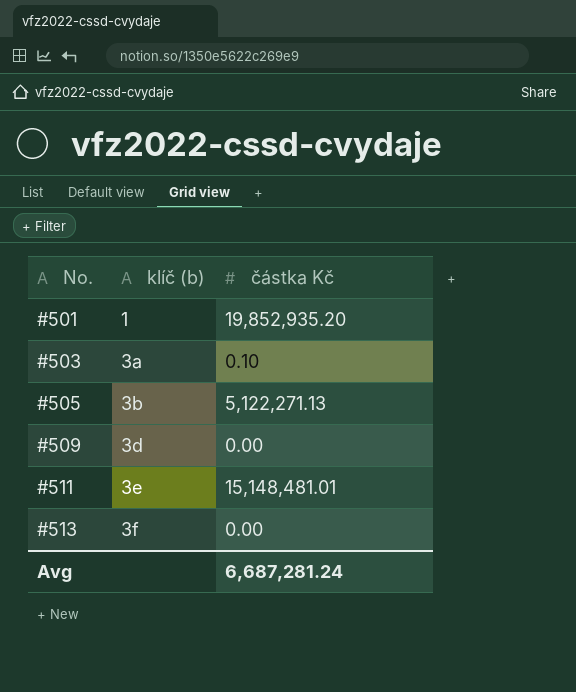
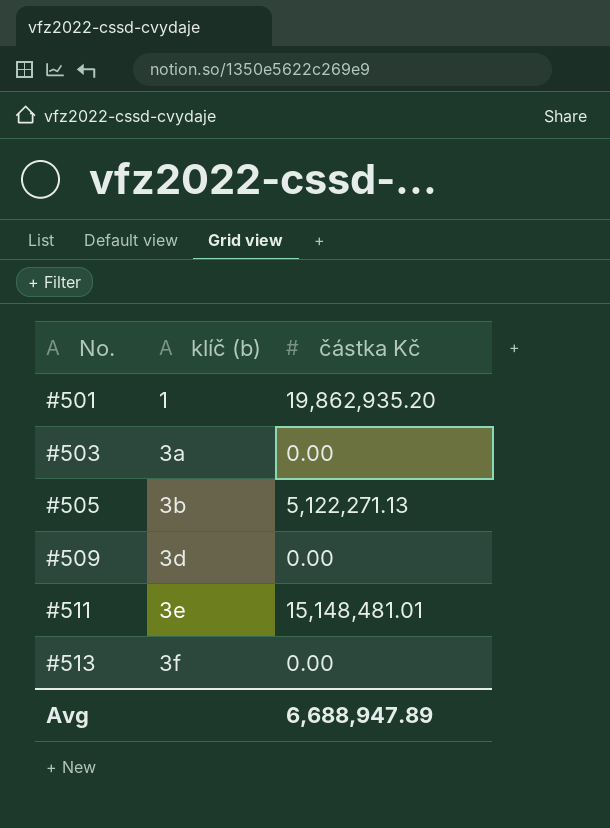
#501 | částka Kč: 19,852,935.20 -> 19,862,935.20
#503 | částka Kč: 0.10 -> 0.00
Avg | částka Kč: 6,687,281.24 -> 6,688,947.89

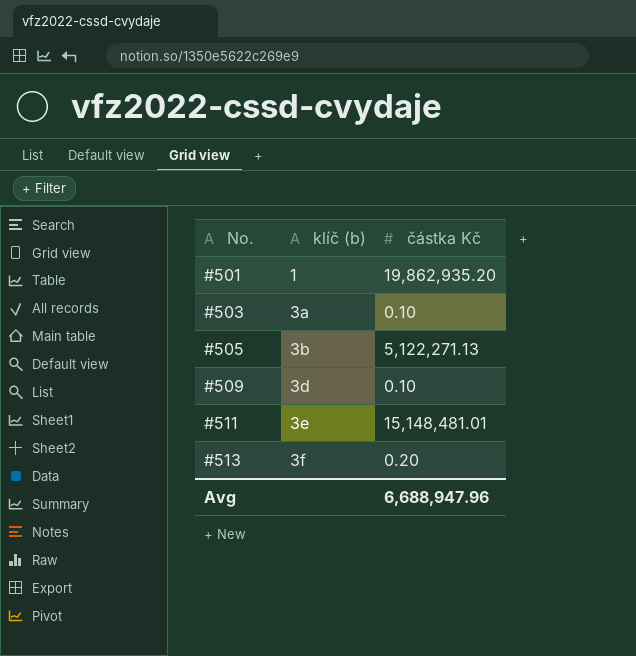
#503 | částka Kč: 0.00 -> 0.10
#509 | částka Kč: 0.00 -> 0.10
#513 | částka Kč: 0.00 -> 0.20
Avg | částka Kč: 6,688,947.89 -> 6,688,947.96

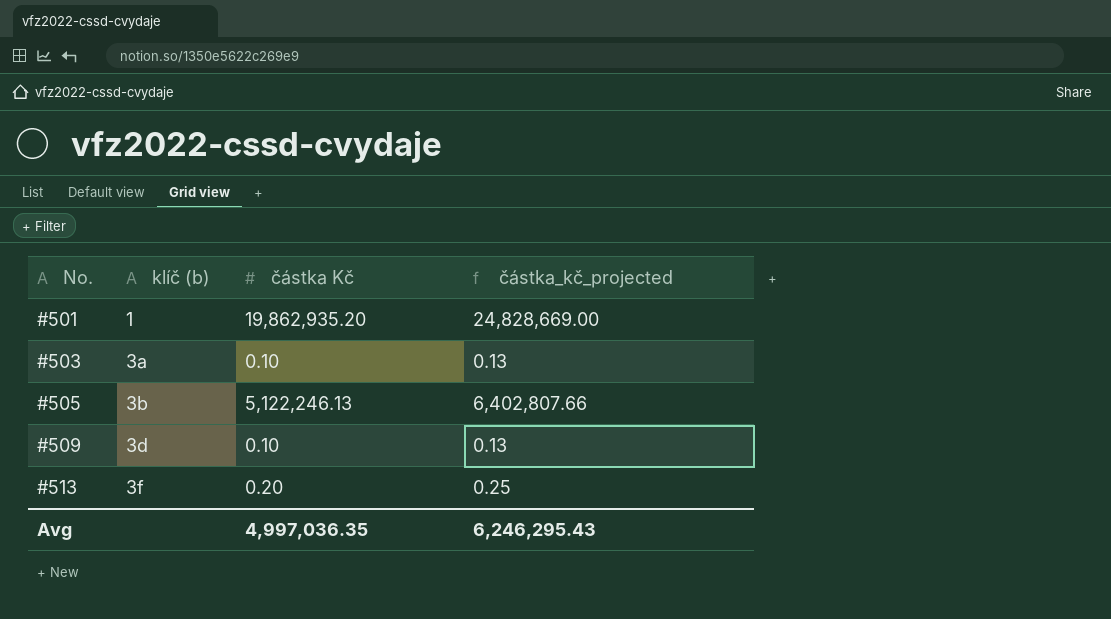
column částka_kč_projected | formula: none -> [částka Kč] * 1.25
row #511: 3e | 15,148,481.01 -> none
#505 | částka Kč: 5,122,271.13 -> 5,122,246.13
Avg | částka Kč: 6,688,947.96 -> 4,997,036.35

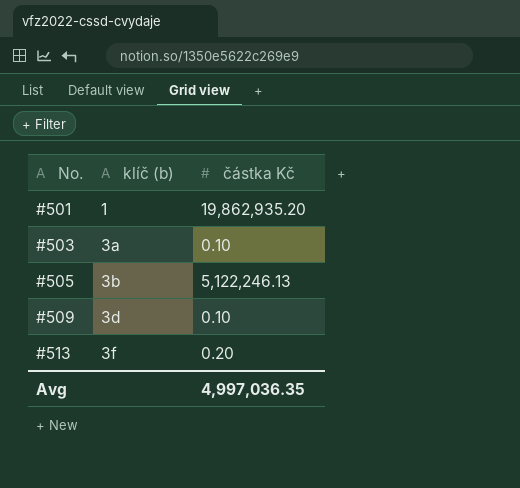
column částka_kč_projected | formula: [částka Kč] * 1.25 -> none

